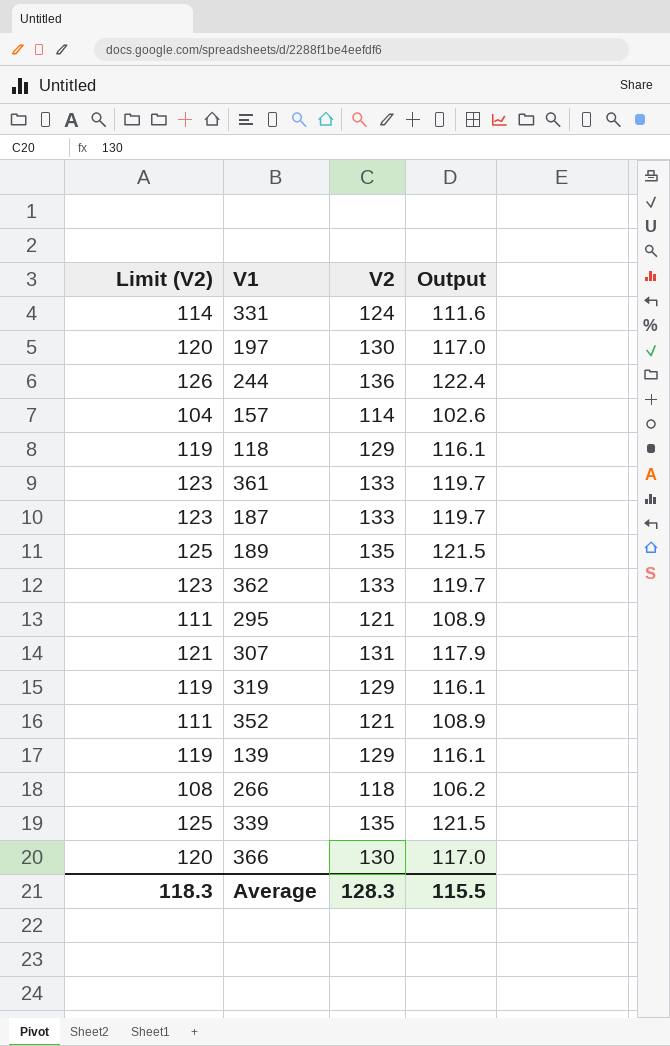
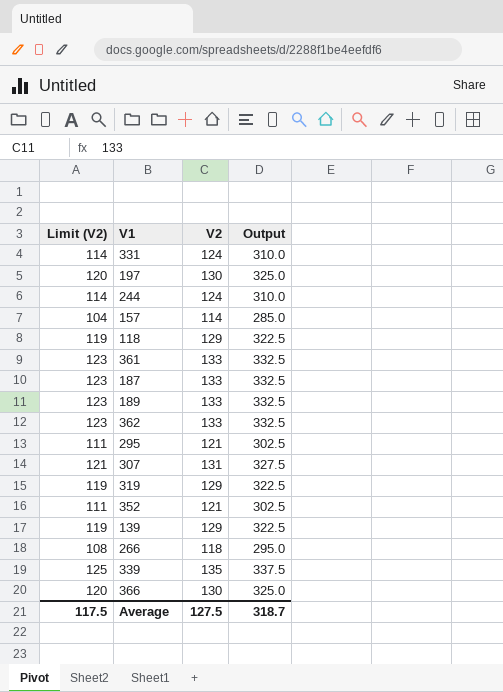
column Output | formula: [V2] * 0.9 -> [V2] * 2.5
244 | Limit (V2): 126 -> 114
244 | V2: 136 -> 124
189 | Limit (V2): 125 -> 123
189 | V2: 135 -> 133
Average | Limit (V2): 118.3 -> 117.5
Average | V2: 128.3 -> 127.5
Average | Output: 115.5 -> 318.7

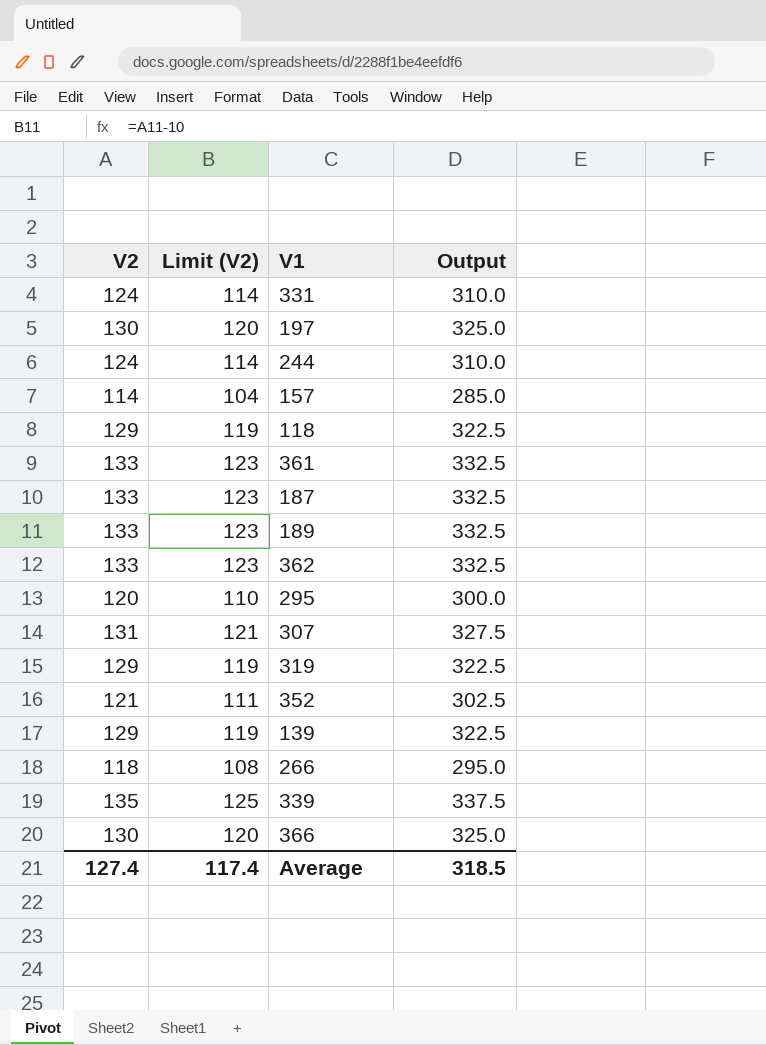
column V2 | position: 3 -> 1
295 | V2: 121 -> 120
295 | Limit (V2): 111 -> 110
295 | Output: 302.5 -> 300.0
Average | V2: 127.5 -> 127.4
Average | Limit (V2): 117.5 -> 117.4
Average | Output: 318.7 -> 318.5

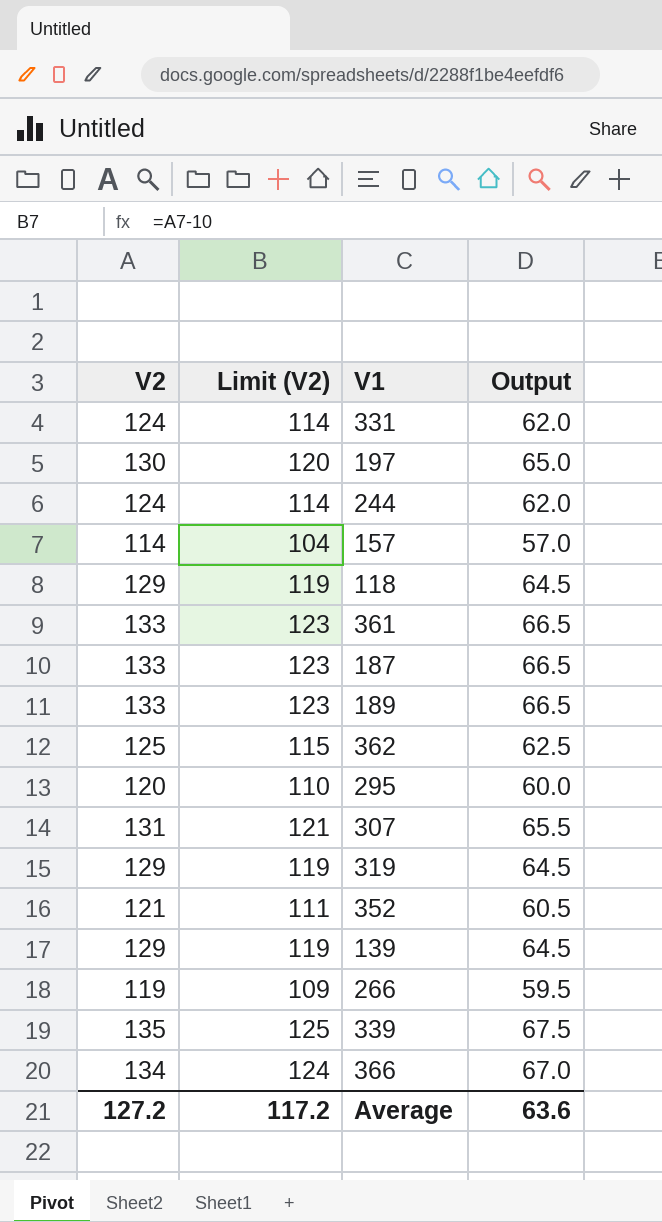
column Output | formula: [V2] * 2.5 -> [V2] * 0.5
362 | V2: 133 -> 125
362 | Limit (V2): 123 -> 115
266 | V2: 118 -> 119
266 | Limit (V2): 108 -> 109
366 | V2: 130 -> 134
366 | Limit (V2): 120 -> 124
Average | V2: 127.4 -> 127.2
Average | Limit (V2): 117.4 -> 117.2
Average | Output: 318.5 -> 63.6

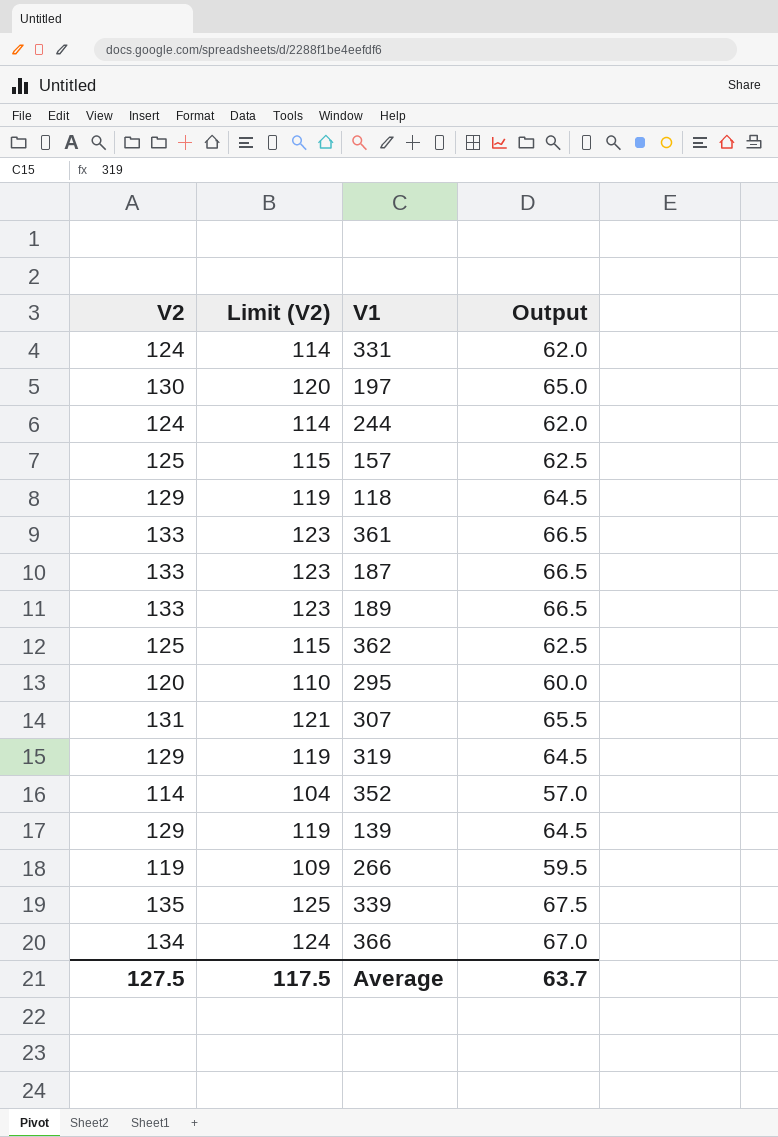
157 | V2: 114 -> 125
157 | Limit (V2): 104 -> 115
157 | Output: 57.0 -> 62.5
352 | V2: 121 -> 114
352 | Limit (V2): 111 -> 104
352 | Output: 60.5 -> 57.0
Average | V2: 127.2 -> 127.5
Average | Limit (V2): 117.2 -> 117.5
Average | Output: 63.6 -> 63.7

